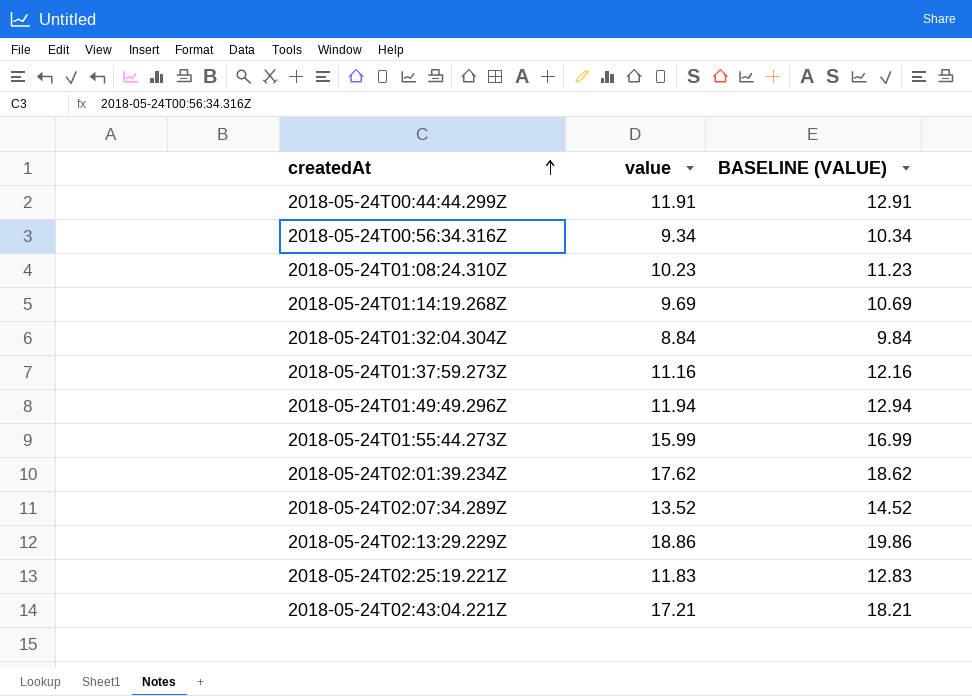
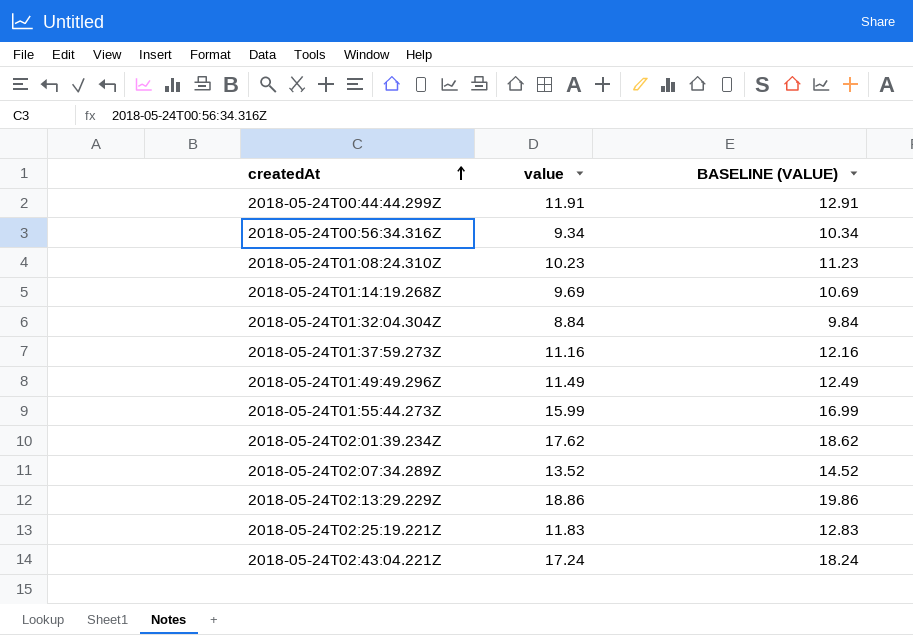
2018-05-24T01:49:49.296Z | value: 11.94 -> 11.49
2018-05-24T01:49:49.296Z | BASELINE (VALUE): 12.94 -> 12.49
2018-05-24T02:43:04.221Z | value: 17.21 -> 17.24
2018-05-24T02:43:04.221Z | BASELINE (VALUE): 18.21 -> 18.24

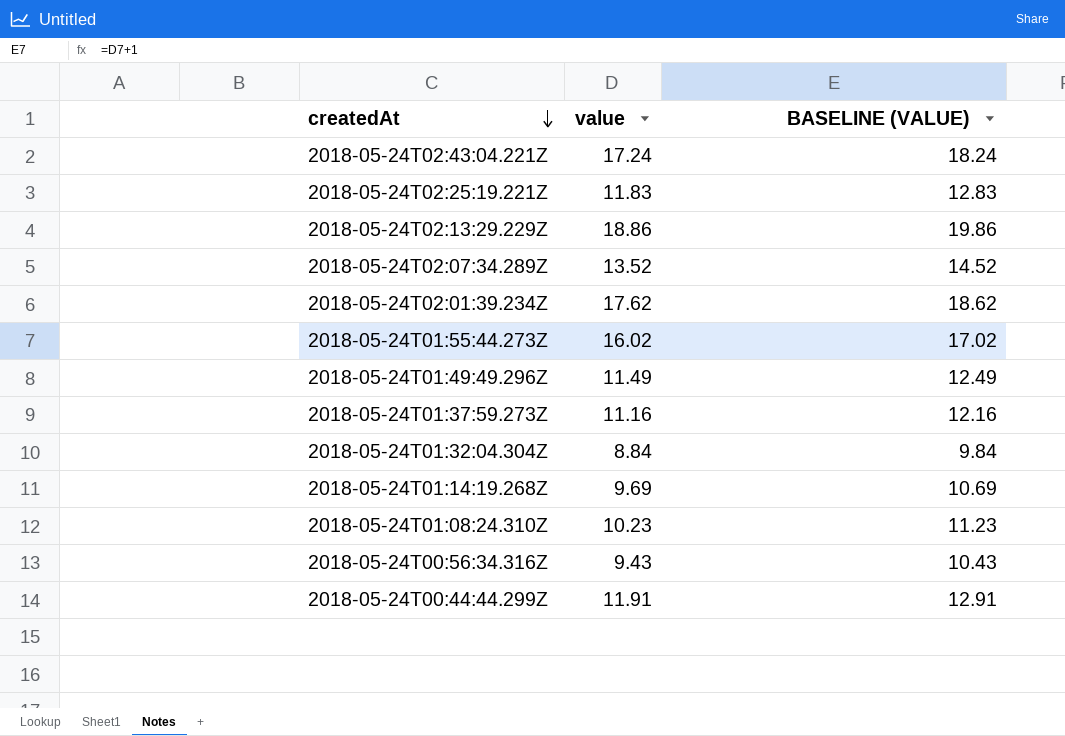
row order: createdAt ascending -> createdAt descending
2018-05-24T01:55:44.273Z | value: 15.99 -> 16.02
2018-05-24T01:55:44.273Z | BASELINE (VALUE): 16.99 -> 17.02
2018-05-24T00:56:34.316Z | value: 9.34 -> 9.43
2018-05-24T00:56:34.316Z | BASELINE (VALUE): 10.34 -> 10.43

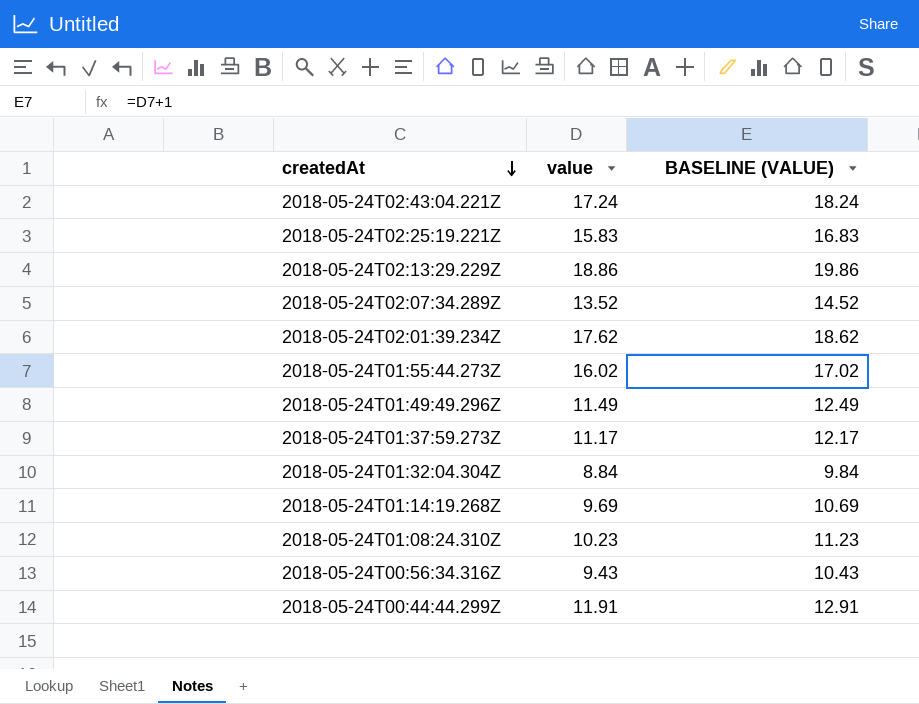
2018-05-24T02:25:19.221Z | value: 11.83 -> 15.83
2018-05-24T02:25:19.221Z | BASELINE (VALUE): 12.83 -> 16.83
2018-05-24T01:37:59.273Z | value: 11.16 -> 11.17
2018-05-24T01:37:59.273Z | BASELINE (VALUE): 12.16 -> 12.17

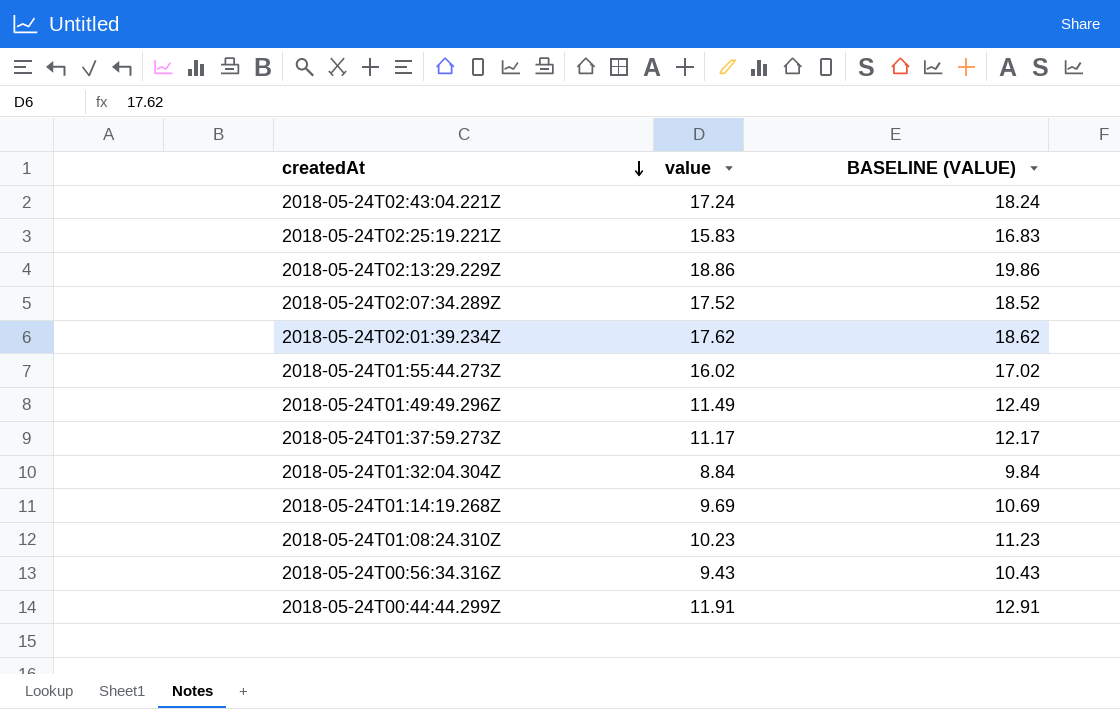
2018-05-24T02:07:34.289Z | value: 13.52 -> 17.52
2018-05-24T02:07:34.289Z | BASELINE (VALUE): 14.52 -> 18.52

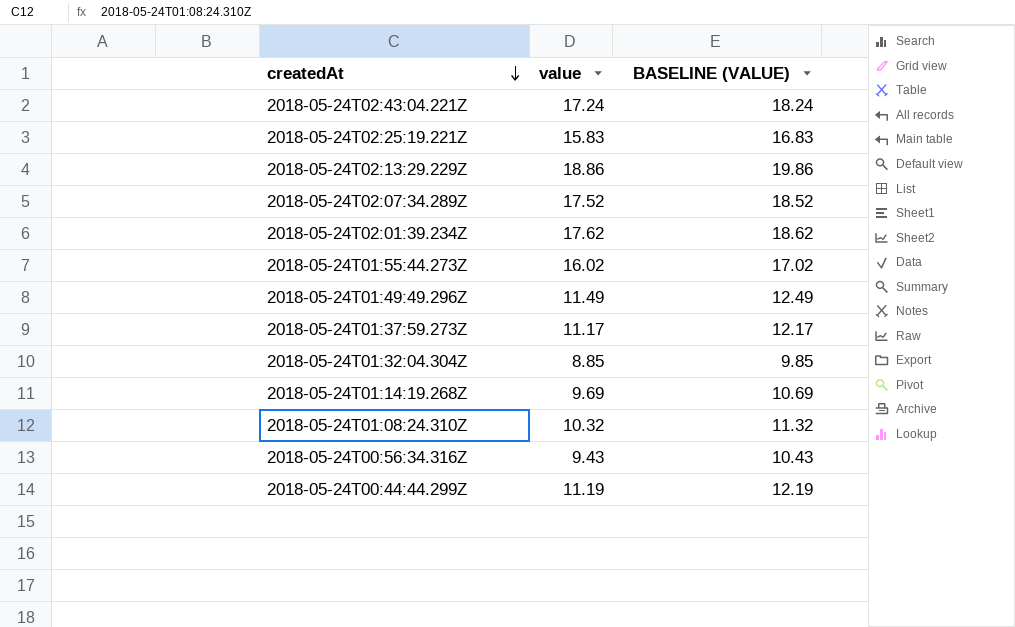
2018-05-24T01:32:04.304Z | value: 8.84 -> 8.85
2018-05-24T01:32:04.304Z | BASELINE (VALUE): 9.84 -> 9.85
2018-05-24T01:08:24.310Z | value: 10.23 -> 10.32
2018-05-24T01:08:24.310Z | BASELINE (VALUE): 11.23 -> 11.32
2018-05-24T00:44:44.299Z | value: 11.91 -> 11.19
2018-05-24T00:44:44.299Z | BASELINE (VALUE): 12.91 -> 12.19

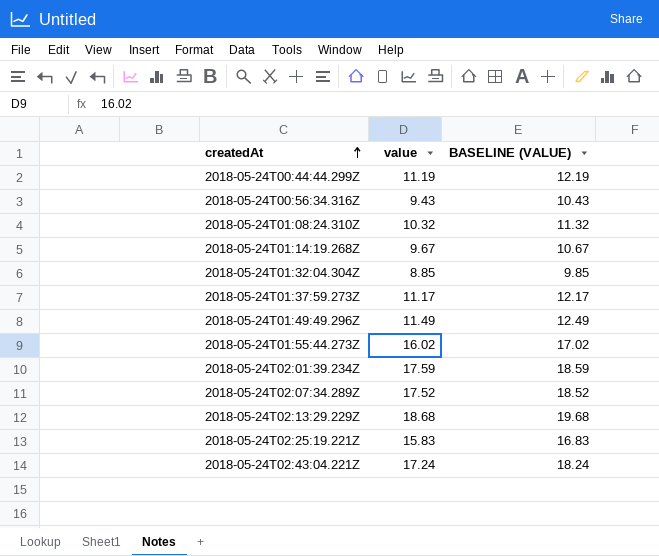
row order: createdAt descending -> createdAt ascending
2018-05-24T01:14:19.268Z | value: 9.69 -> 9.67
2018-05-24T01:14:19.268Z | BASELINE (VALUE): 10.69 -> 10.67
2018-05-24T02:01:39.234Z | value: 17.62 -> 17.59
2018-05-24T02:01:39.234Z | BASELINE (VALUE): 18.62 -> 18.59
2018-05-24T02:13:29.229Z | value: 18.86 -> 18.68
2018-05-24T02:13:29.229Z | BASELINE (VALUE): 19.86 -> 19.68

